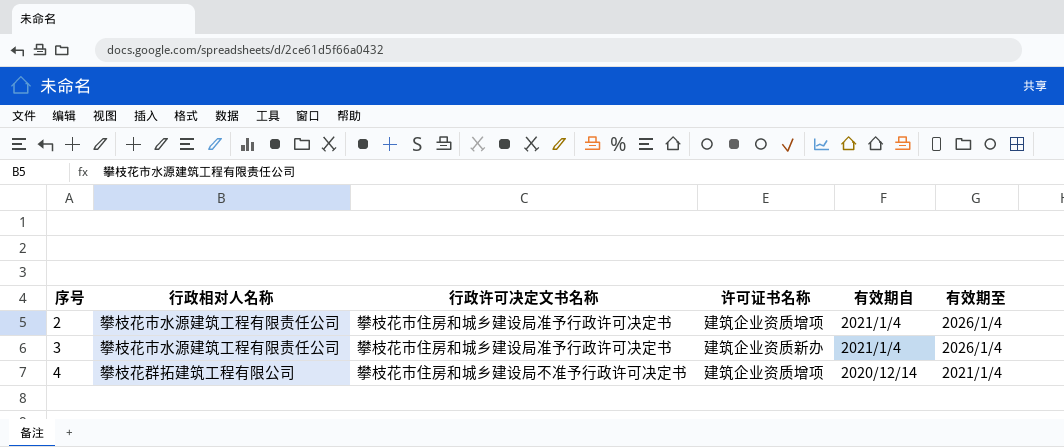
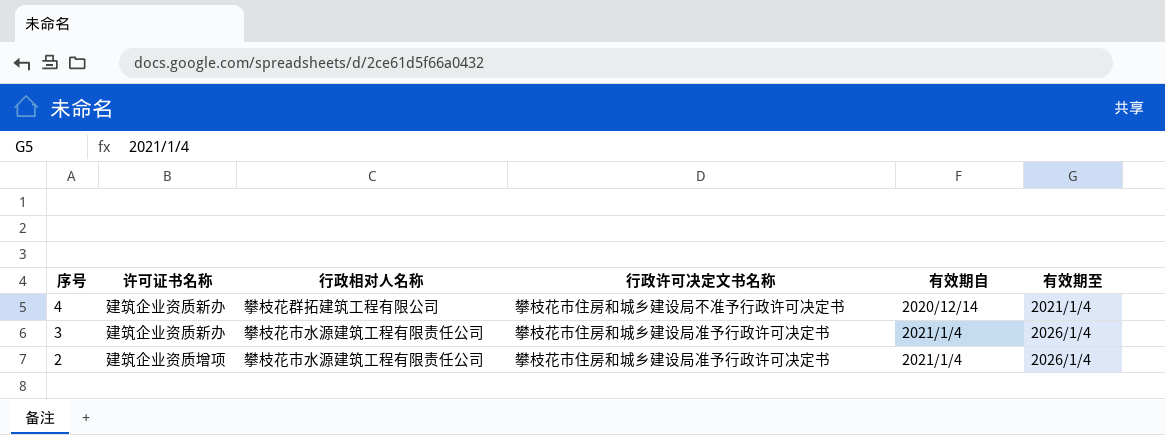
row order: 序号 ascending -> 序号 descending
column 许可证书名称 | position: 4 -> 2
4 | 许可证书名称: 建筑企业资质增项 -> 建筑企业资质新办

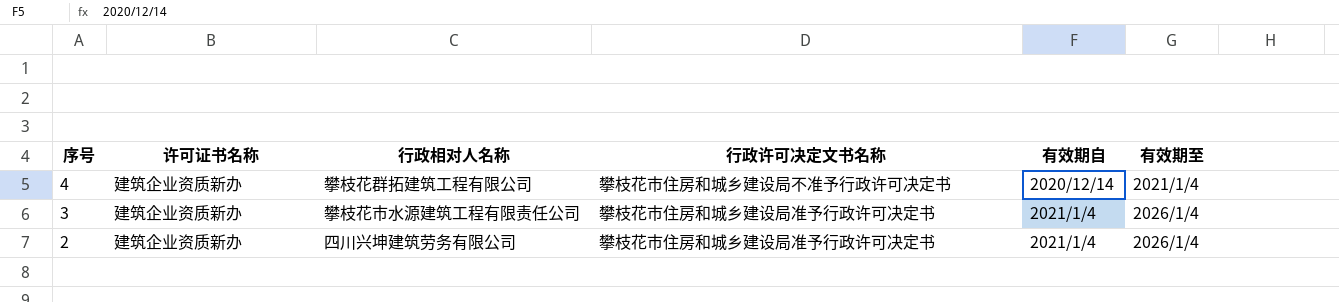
2 | 许可证书名称: 建筑企业资质增项 -> 建筑企业资质新办
2 | 行政相对人名称: 攀枝花市水源建筑工程有限责任公司 -> 四川兴坤建筑劳务有限公司

